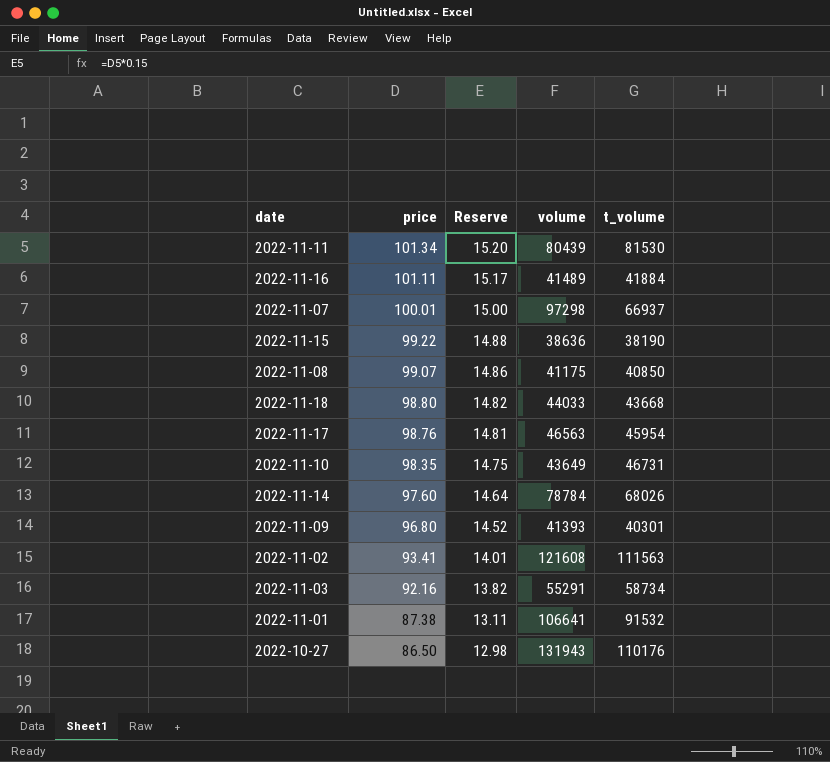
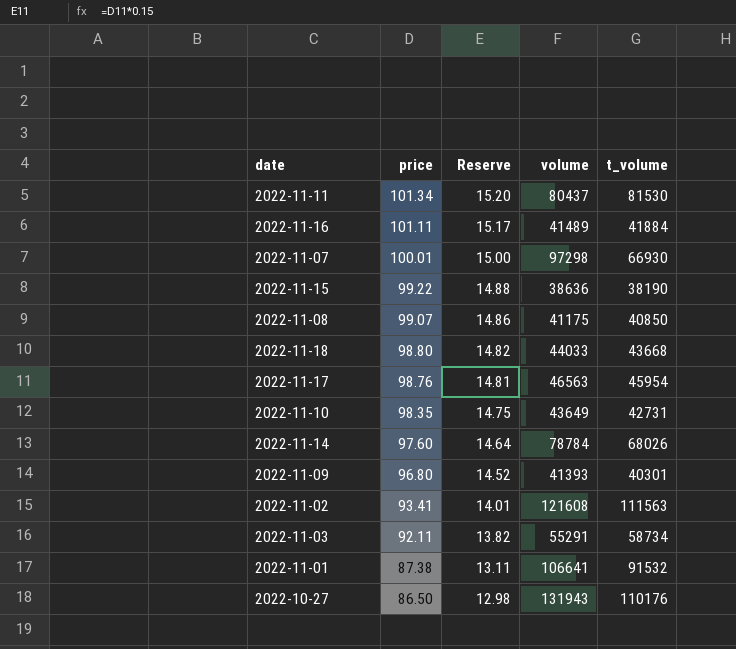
2022-11-11 | volume: 80439 -> 80437
2022-11-07 | t_volume: 66937 -> 66930
2022-11-10 | t_volume: 46731 -> 42731
2022-11-03 | price: 92.16 -> 92.11

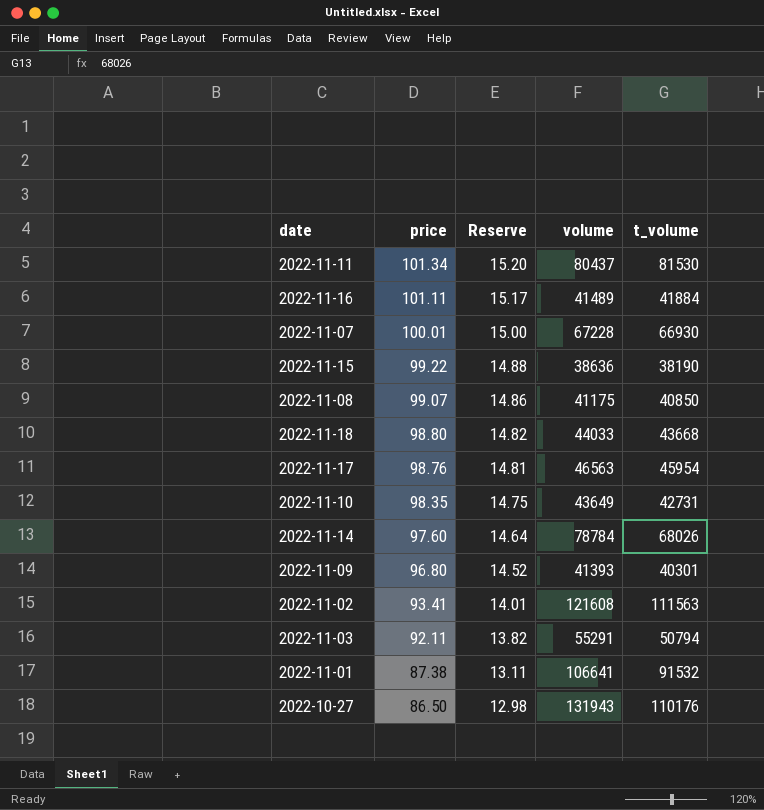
2022-11-07 | volume: 97298 -> 67228
2022-11-03 | t_volume: 58734 -> 50794

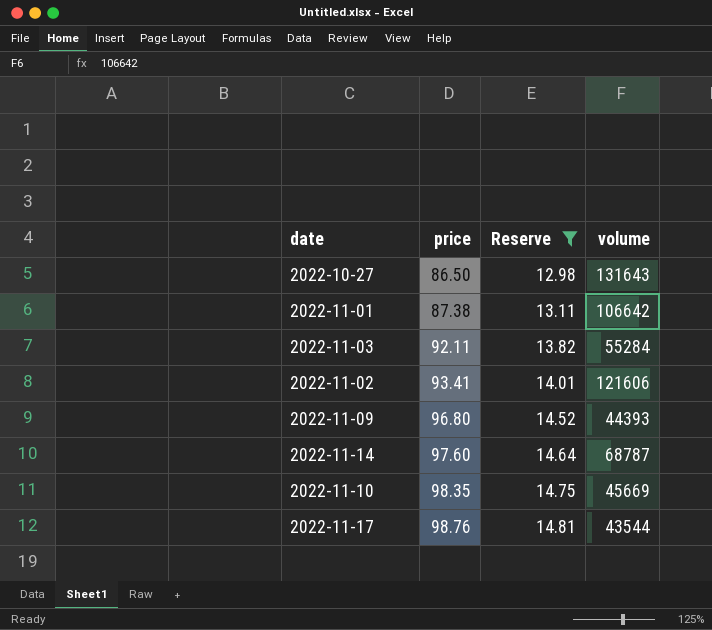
filter: none -> Reserve <= 14.81
row order: price descending -> price ascending
column t_volume | position: 5 -> none
2022-10-27 | volume: 131943 -> 131643
2022-11-01 | volume: 106641 -> 106642
2022-11-03 | volume: 55291 -> 55284
2022-11-02 | volume: 121608 -> 121606
2022-11-09 | volume: 41393 -> 44393
2022-11-14 | volume: 78784 -> 68787
2022-11-10 | volume: 43649 -> 45669
2022-11-17 | volume: 46563 -> 43544

